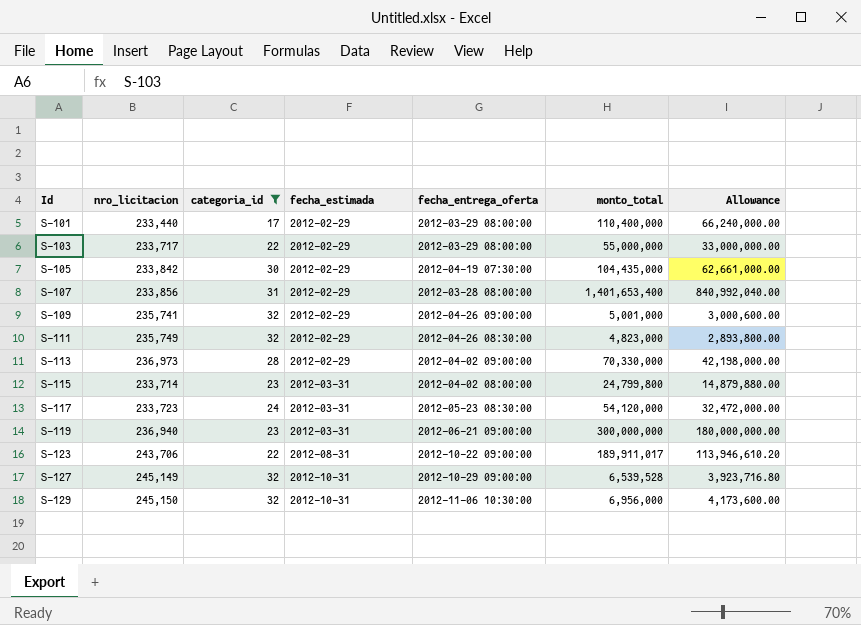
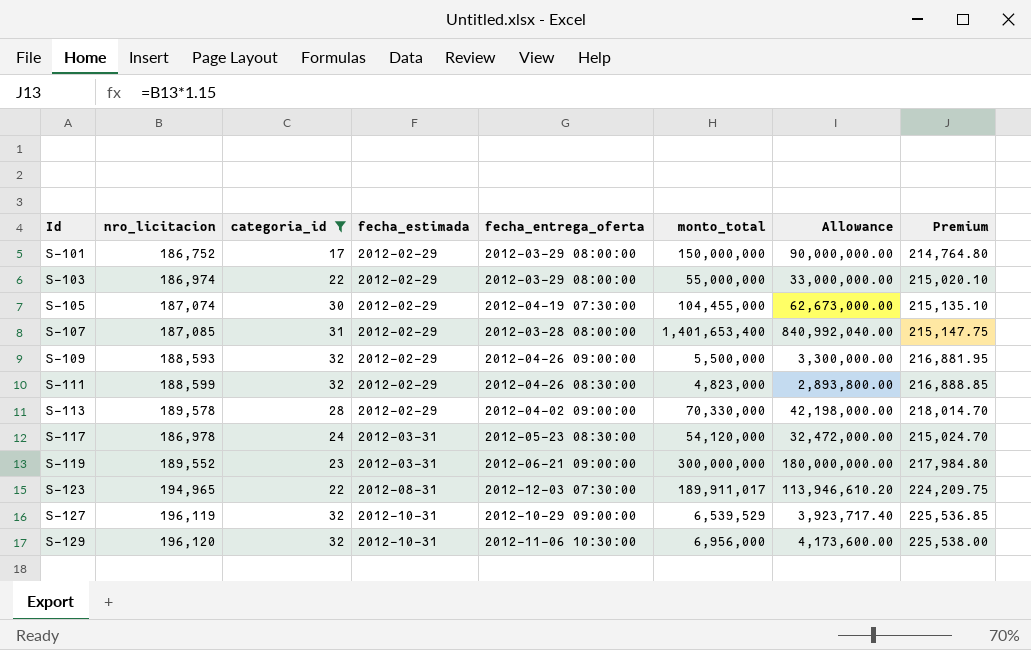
column Premium | formula: none -> [nro_licitacion] * 1.15
row S-115: 233,714 | 23 | 2012-03-31 | 2012-04-02 08:00:00 | 24,799,800 | 14,879,880.00 -> none
S-101 | nro_licitacion: 233,440 -> 186,752
S-101 | monto_total: 110,400,000 -> 150,000,000
S-101 | Allowance: 66,240,000.00 -> 90,000,000.00
S-103 | nro_licitacion: 233,717 -> 186,974
S-105 | nro_licitacion: 233,842 -> 187,074
S-105 | monto_total: 104,435,000 -> 104,455,000
S-105 | Allowance: 62,661,000.00 -> 62,673,000.00
S-107 | nro_licitacion: 233,856 -> 187,085
S-109 | nro_licitacion: 235,741 -> 188,593
S-109 | monto_total: 5,001,000 -> 5,500,000
S-109 | Allowance: 3,000,600.00 -> 3,300,000.00
S-111 | nro_licitacion: 235,749 -> 188,599
S-113 | nro_licitacion: 236,973 -> 189,578
S-117 | nro_licitacion: 233,723 -> 186,978
S-119 | nro_licitacion: 236,940 -> 189,552
S-123 | nro_licitacion: 243,706 -> 194,965
S-123 | fecha_entrega_oferta: 2012-10-22 09:00:00 -> 2012-12-03 07:30:00
S-127 | nro_licitacion: 245,149 -> 196,119
S-127 | monto_total: 6,539,528 -> 6,539,529
S-127 | Allowance: 3,923,716.80 -> 3,923,717.40
S-129 | nro_licitacion: 245,150 -> 196,120

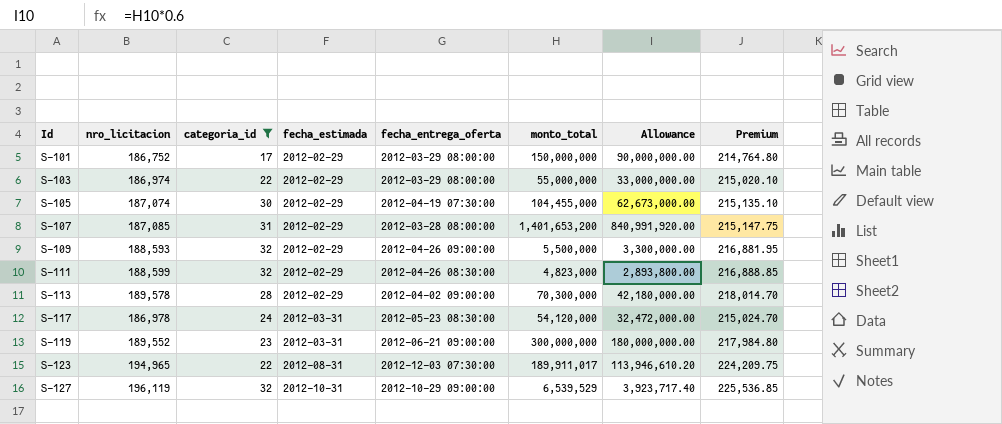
row S-129: 196,120 | 32 | 2012-10-31 | 2012-11-06 10:30:00 | 6,956,000 | 4,173,600.00 | 225,538.00 -> none
S-107 | monto_total: 1,401,653,400 -> 1,401,653,200
S-107 | Allowance: 840,992,040.00 -> 840,991,920.00
S-113 | monto_total: 70,330,000 -> 70,300,000
S-113 | Allowance: 42,198,000.00 -> 42,180,000.00

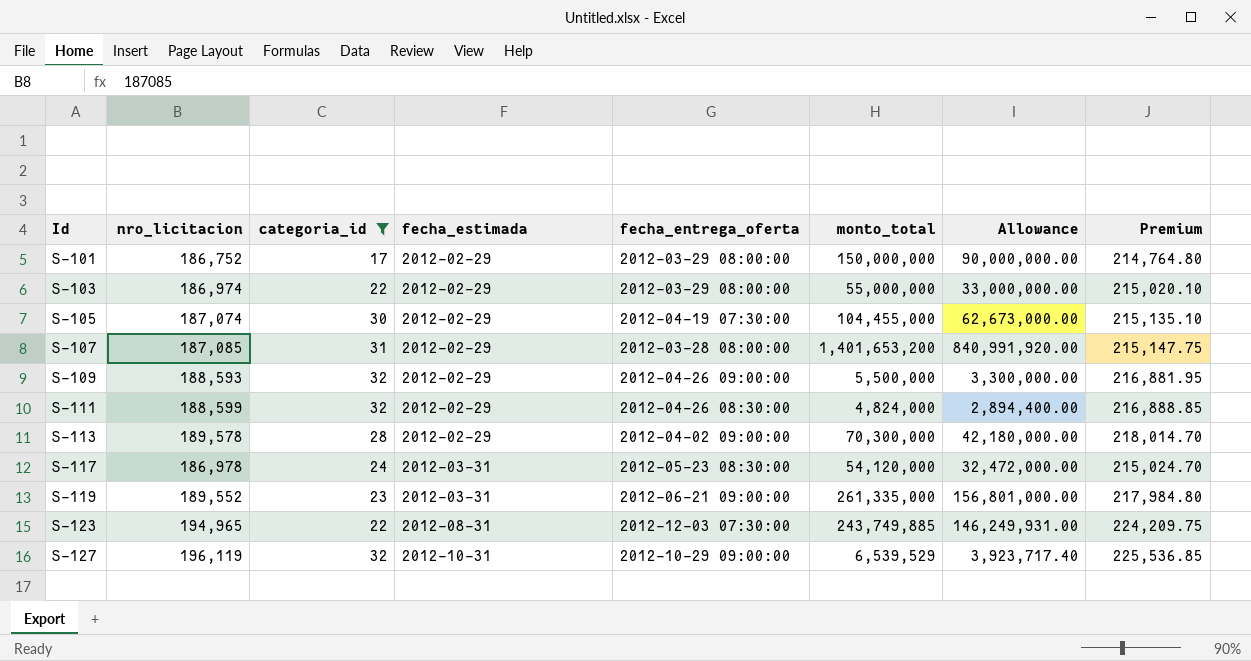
S-111 | monto_total: 4,823,000 -> 4,824,000
S-111 | Allowance: 2,893,800.00 -> 2,894,400.00
S-119 | monto_total: 300,000,000 -> 261,335,000
S-119 | Allowance: 180,000,000.00 -> 156,801,000.00
S-123 | monto_total: 189,911,017 -> 243,749,885
S-123 | Allowance: 113,946,610.20 -> 146,249,931.00

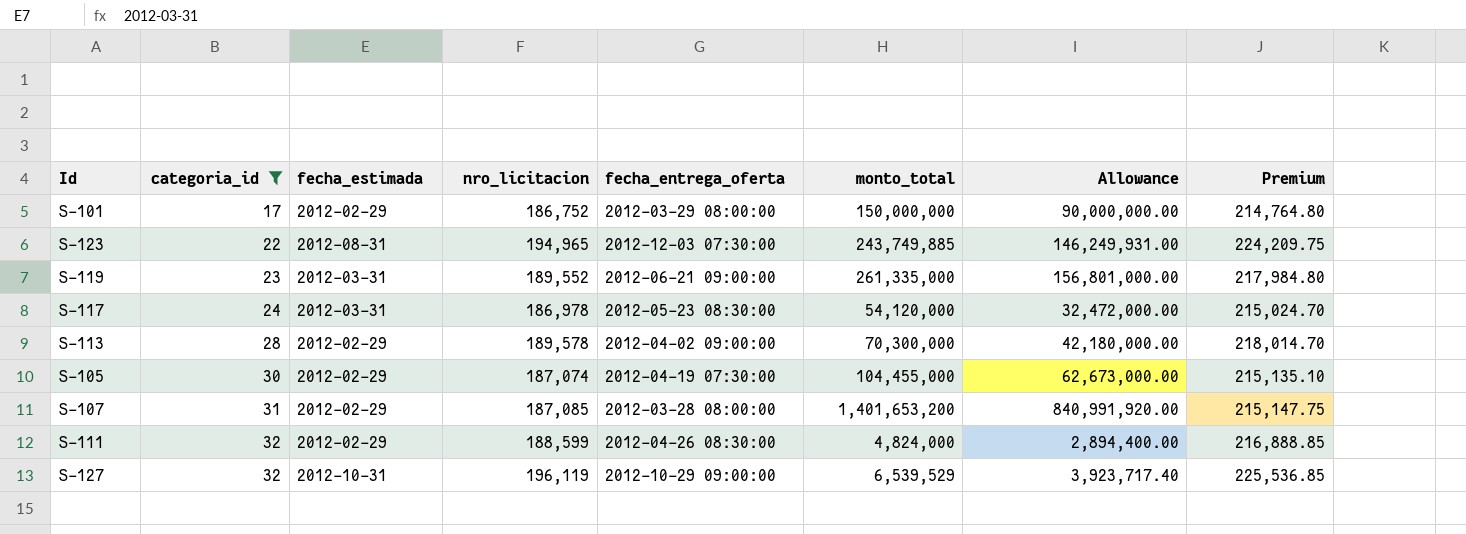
row order: Id ascending -> categoria_id ascending
column nro_licitacion | position: 2 -> 4
row S-103: 186,974 | 22 | 2012-02-29 | 2012-03-29 08:00:00 | 55,000,000 | 33,000,000.00 | 215,020.10 -> none
row S-109: 188,593 | 32 | 2012-02-29 | 2012-04-26 09:00:00 | 5,500,000 | 3,300,000.00 | 216,881.95 -> none

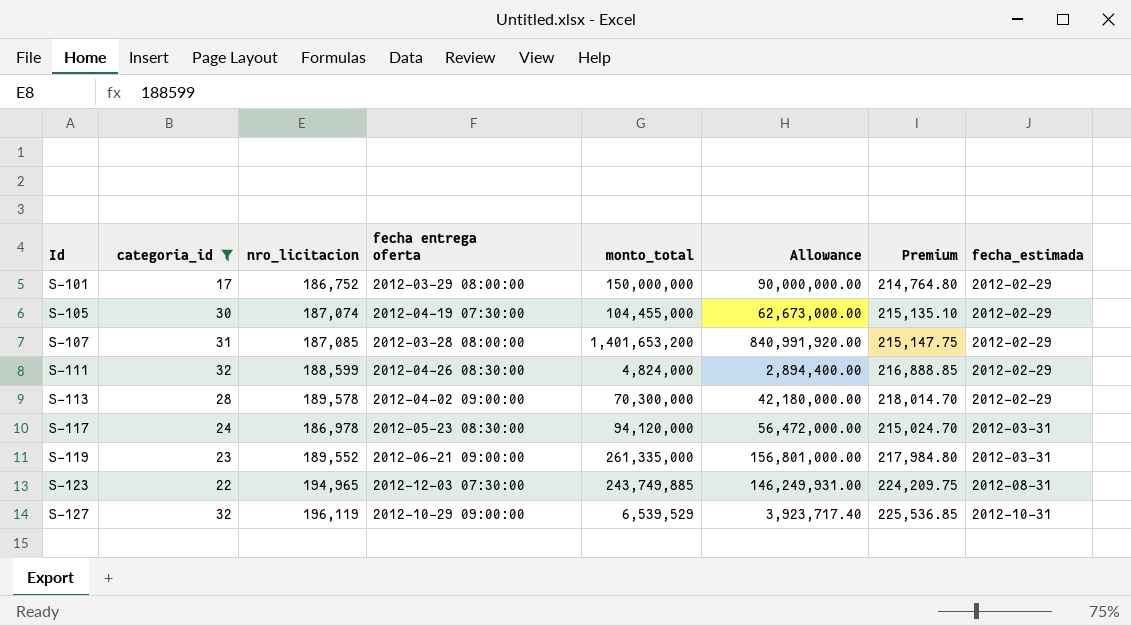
row order: categoria_id ascending -> Id ascending
column name: fecha_entrega_oferta -> fecha entrega oferta
column fecha_estimada | position: 3 -> 8
S-117 | monto_total: 54,120,000 -> 94,120,000
S-117 | Allowance: 32,472,000.00 -> 56,472,000.00

